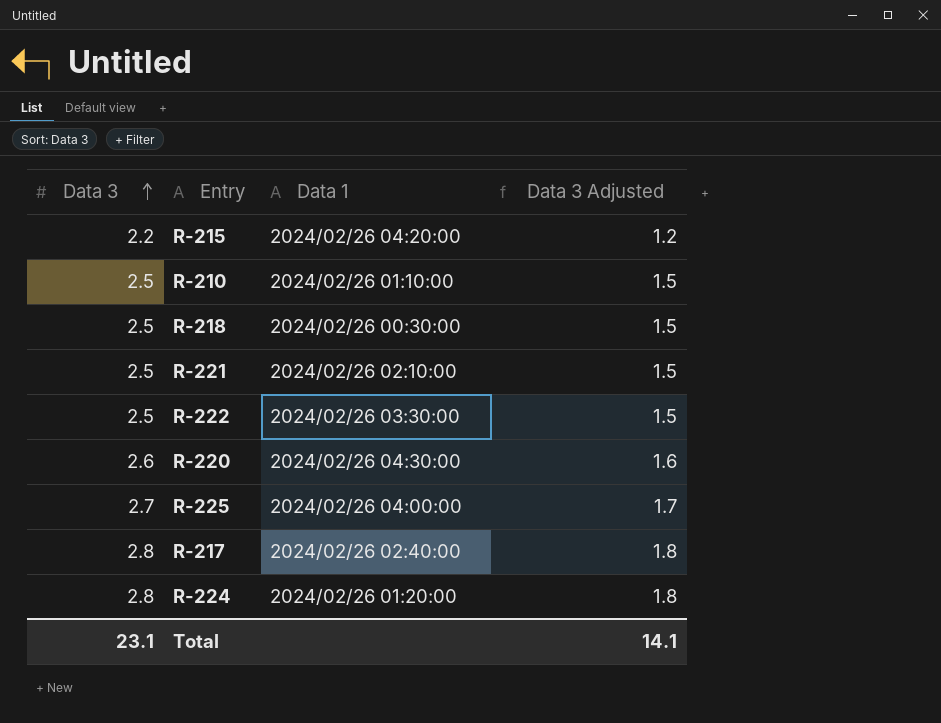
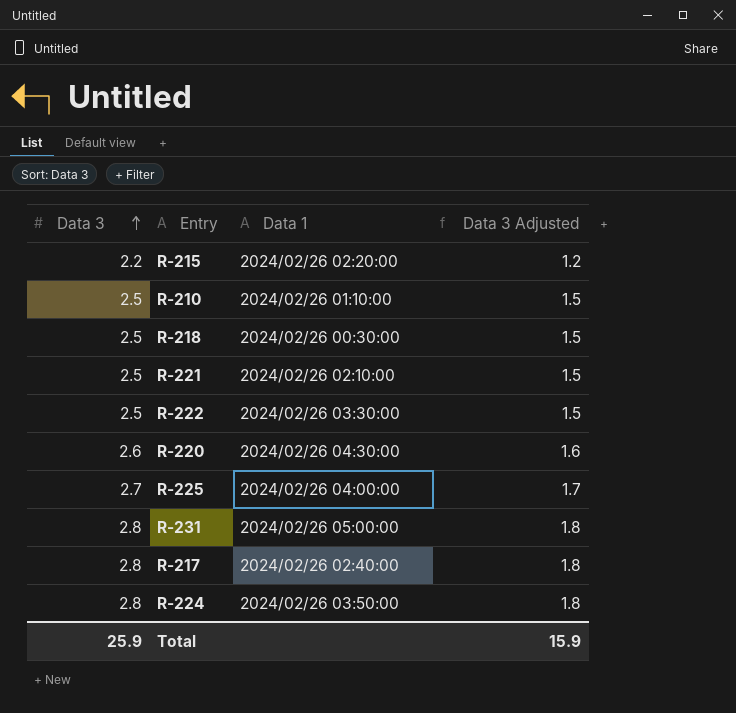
R-215 | Data 1: 2024/02/26 04:20:00 -> 2024/02/26 02:20:00
row R-231: none -> 2.8 | 2024/02/26 05:00:00 | 1.8
R-224 | Data 1: 2024/02/26 01:20:00 -> 2024/02/26 03:50:00
Total | Data 3: 23.1 -> 25.9
Total | Data 3 Adjusted: 14.1 -> 15.9

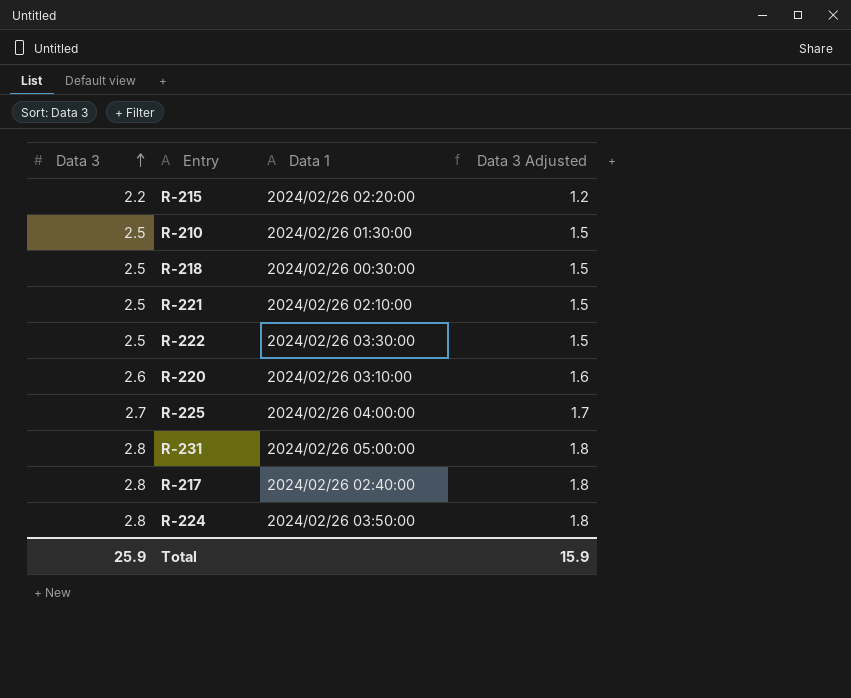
R-210 | Data 1: 2024/02/26 01:10:00 -> 2024/02/26 01:30:00
R-220 | Data 1: 2024/02/26 04:30:00 -> 2024/02/26 03:10:00

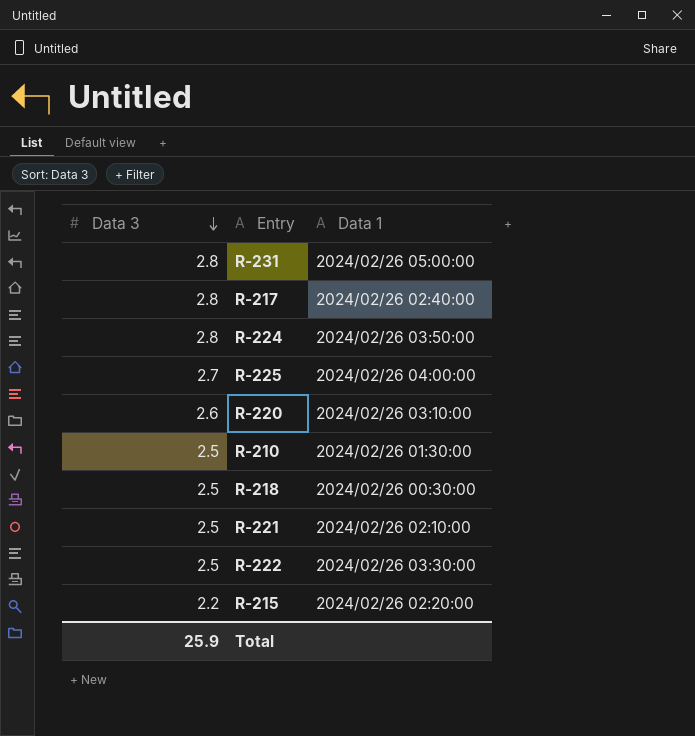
row order: Data 3 ascending -> Data 3 descending
column Data 3 Adjusted | formula: [Data 3] - 1 -> none

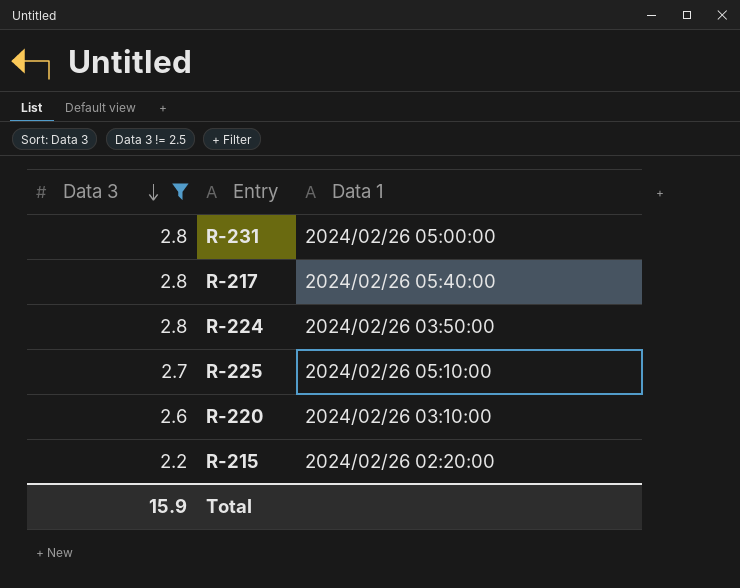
filter: none -> Data 3 != 2.5
R-217 | Data 1: 2024/02/26 02:40:00 -> 2024/02/26 05:40:00
R-225 | Data 1: 2024/02/26 04:00:00 -> 2024/02/26 05:10:00
Total | Data 3: 25.9 -> 15.9

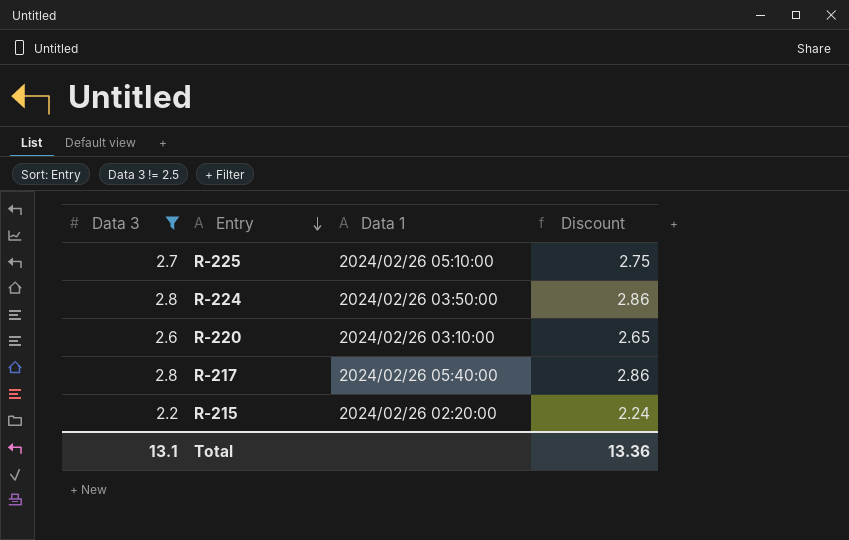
row order: Data 3 descending -> Entry descending
column Discount | formula: none -> [Data 3] * 1.02
row R-231: 2.8 | 2024/02/26 05:00:00 -> none
Total | Data 3: 15.9 -> 13.1

